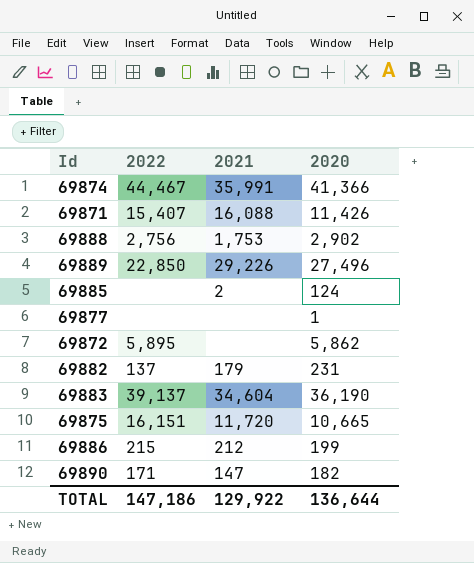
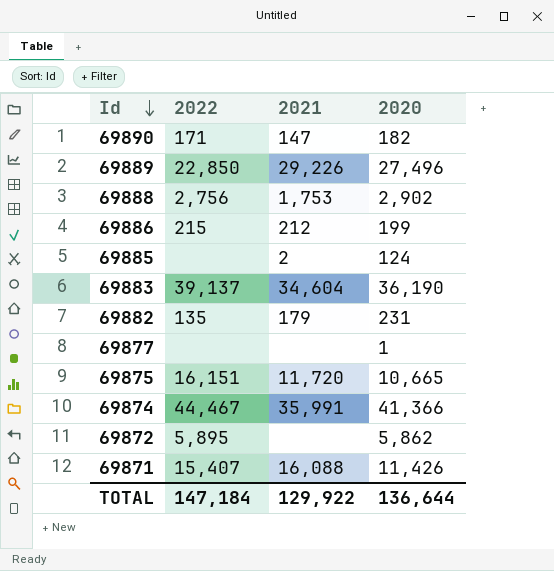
row order: none -> Id descending
69882 | 2022: 137 -> 135
TOTAL | 2022: 147,186 -> 147,184

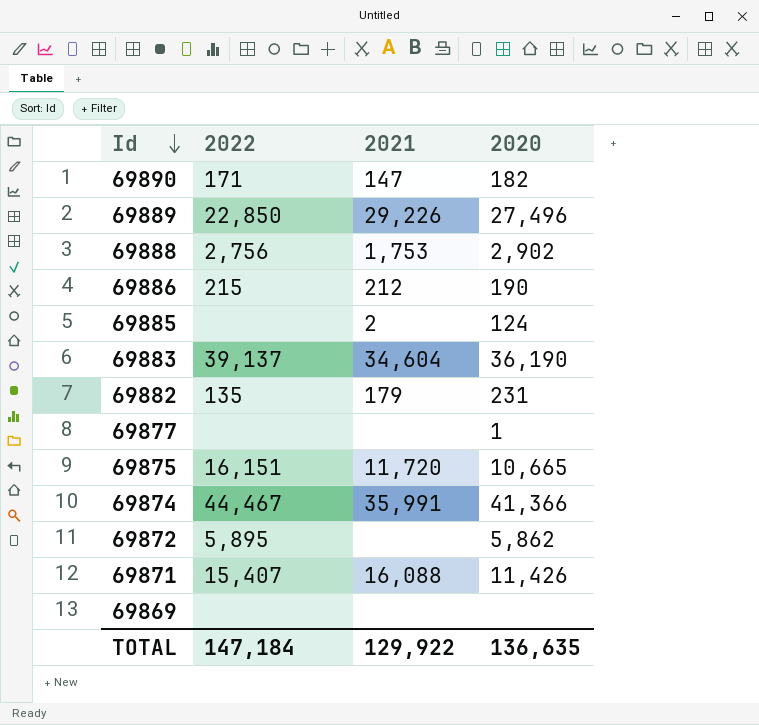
69886 | 2020: 199 -> 190
row 69869: none -> none | none | none
TOTAL | 2020: 136,644 -> 136,635

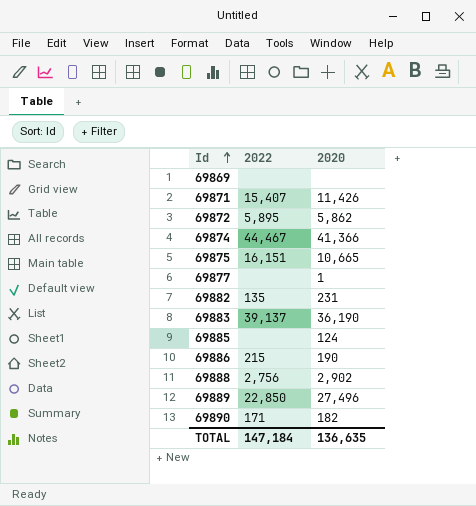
row order: Id descending -> Id ascending
column 2021 | position: 3 -> none

